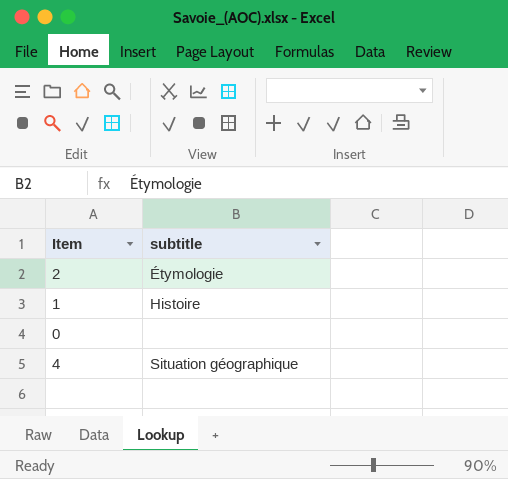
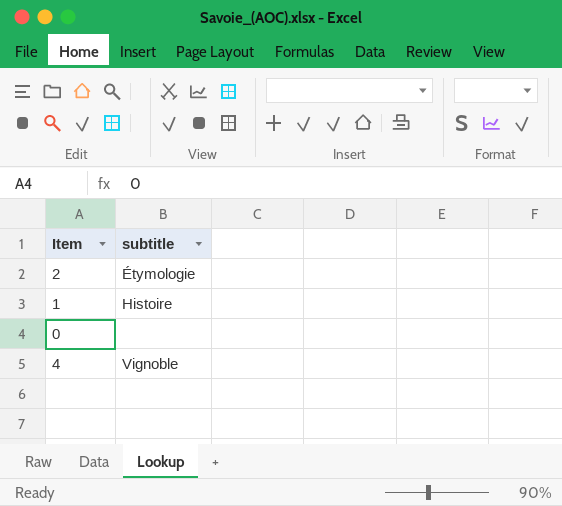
4 | subtitle: Situation géographique -> Vignoble

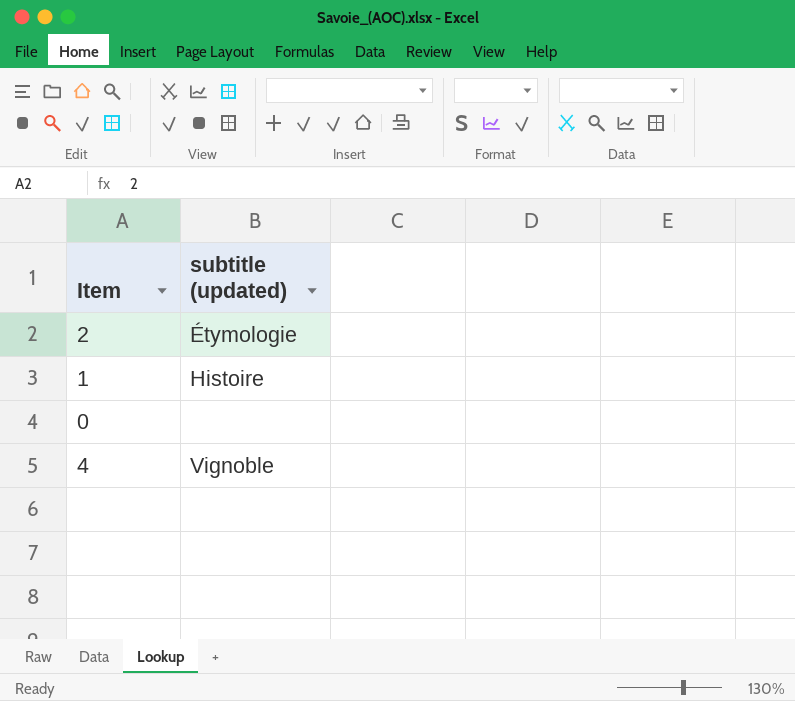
column name: subtitle -> subtitle (updated)

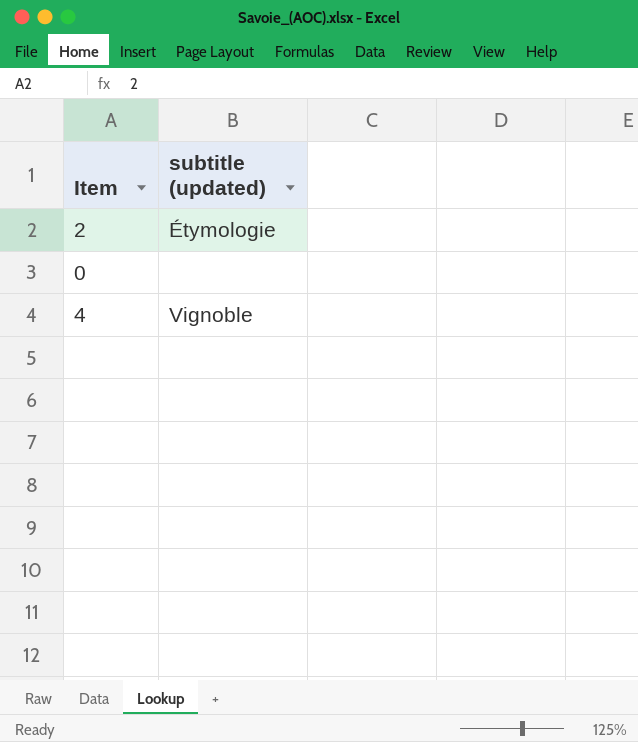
row 1: Histoire -> none

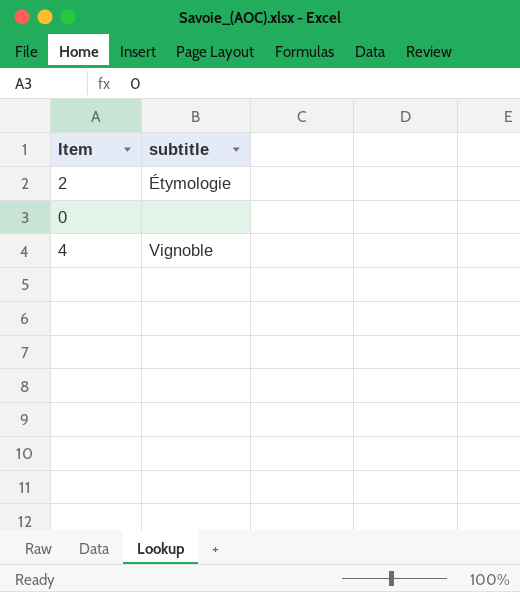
column name: subtitle (updated) -> subtitle

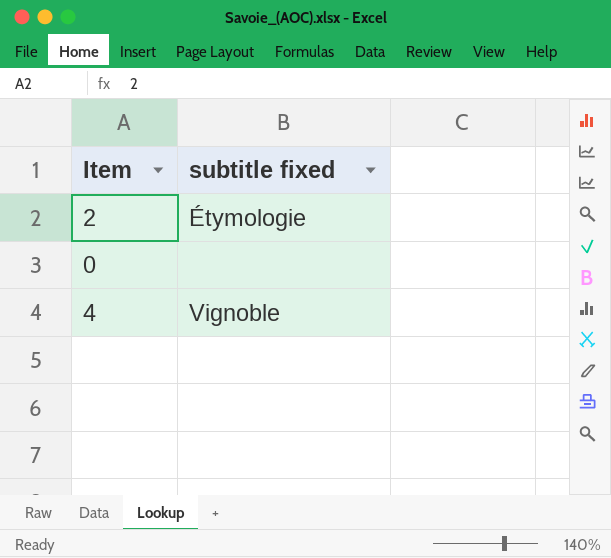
column name: subtitle -> subtitle fixed

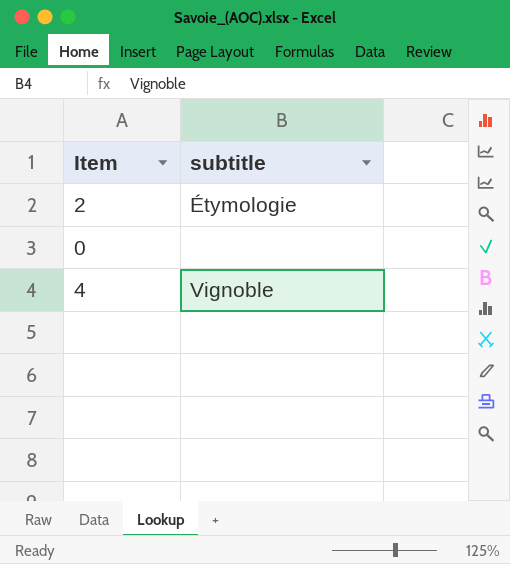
column name: subtitle fixed -> subtitle

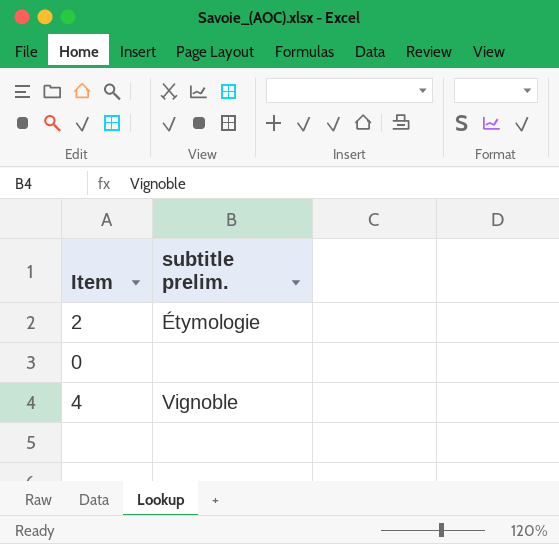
column name: subtitle -> subtitle prelim.

